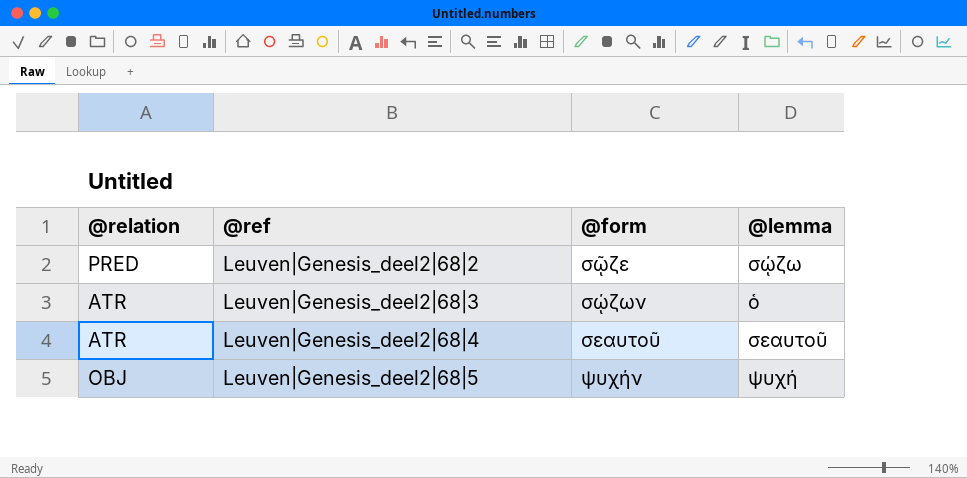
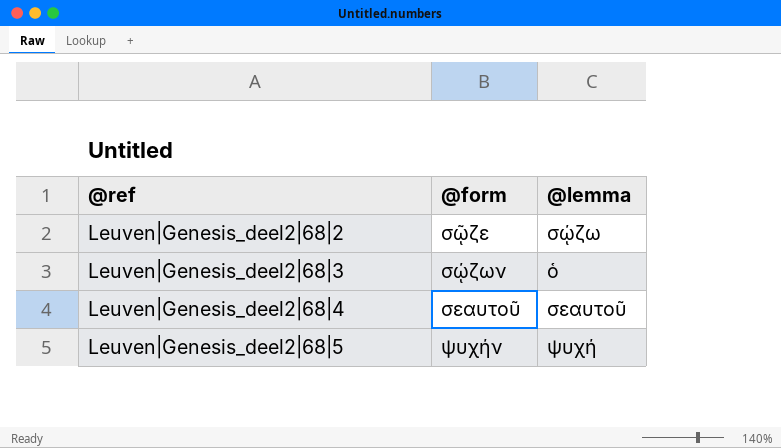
column @relation | position: 1 -> none

